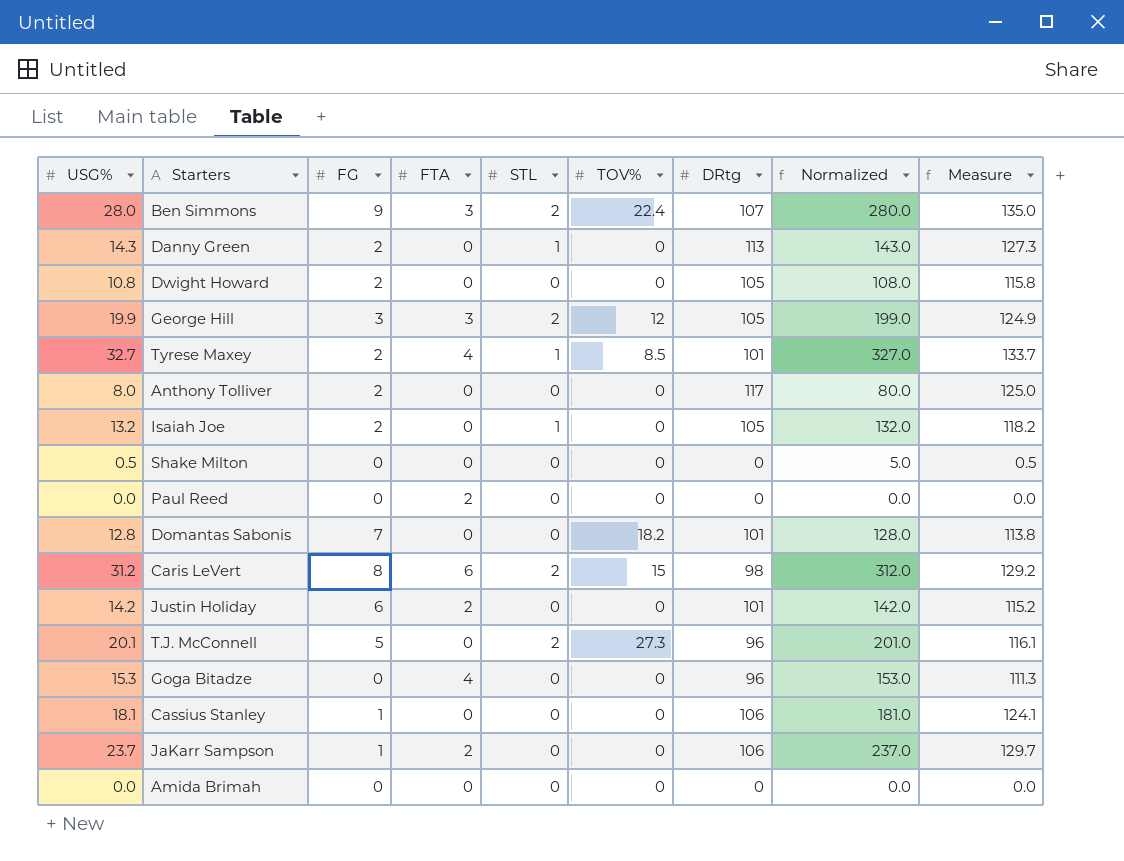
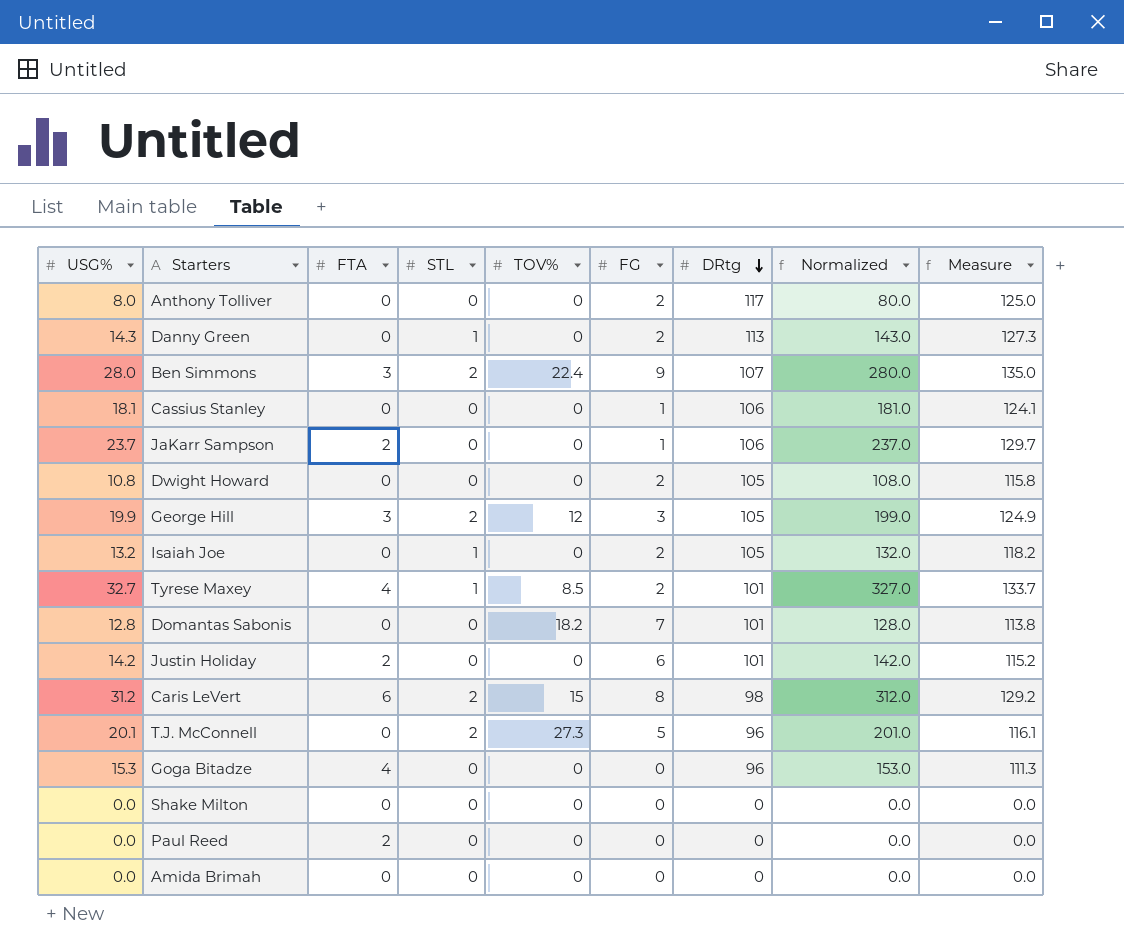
row order: none -> DRtg descending
column FG | position: 3 -> 6
Shake Milton | USG%: 0.5 -> 0.0
Shake Milton | Normalized: 5.0 -> 0.0
Shake Milton | Measure: 0.5 -> 0.0

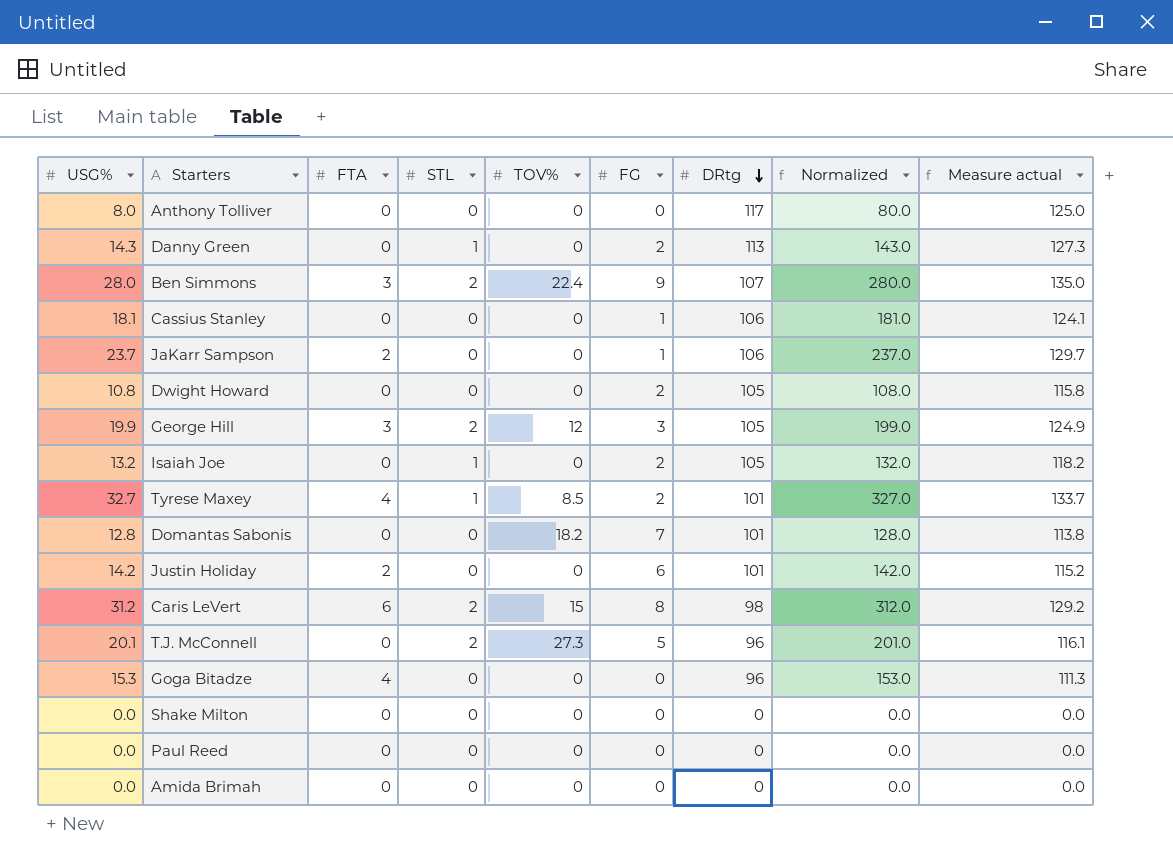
column name: Measure -> Measure actual
Anthony Tolliver | FG: 2 -> 0
Paul Reed | FTA: 2 -> 0

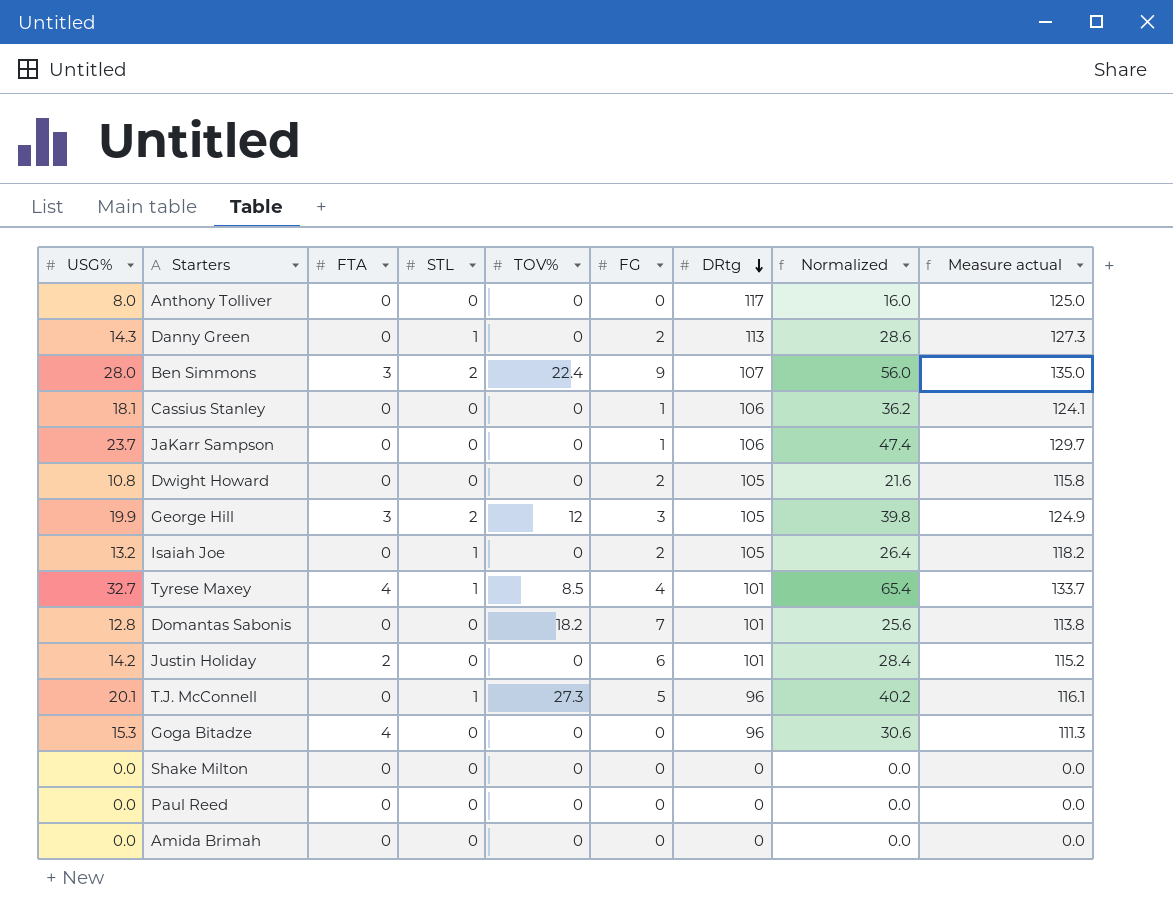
column Normalized | formula: [USG%] * 10 -> [USG%] * 2
row Caris LeVert: 31.2 | 6 | 2 | 15 | 8 | 98 | 312.0 | 129.2 -> none
JaKarr Sampson | FTA: 2 -> 0
Tyrese Maxey | FG: 2 -> 4
T.J. McConnell | STL: 2 -> 1

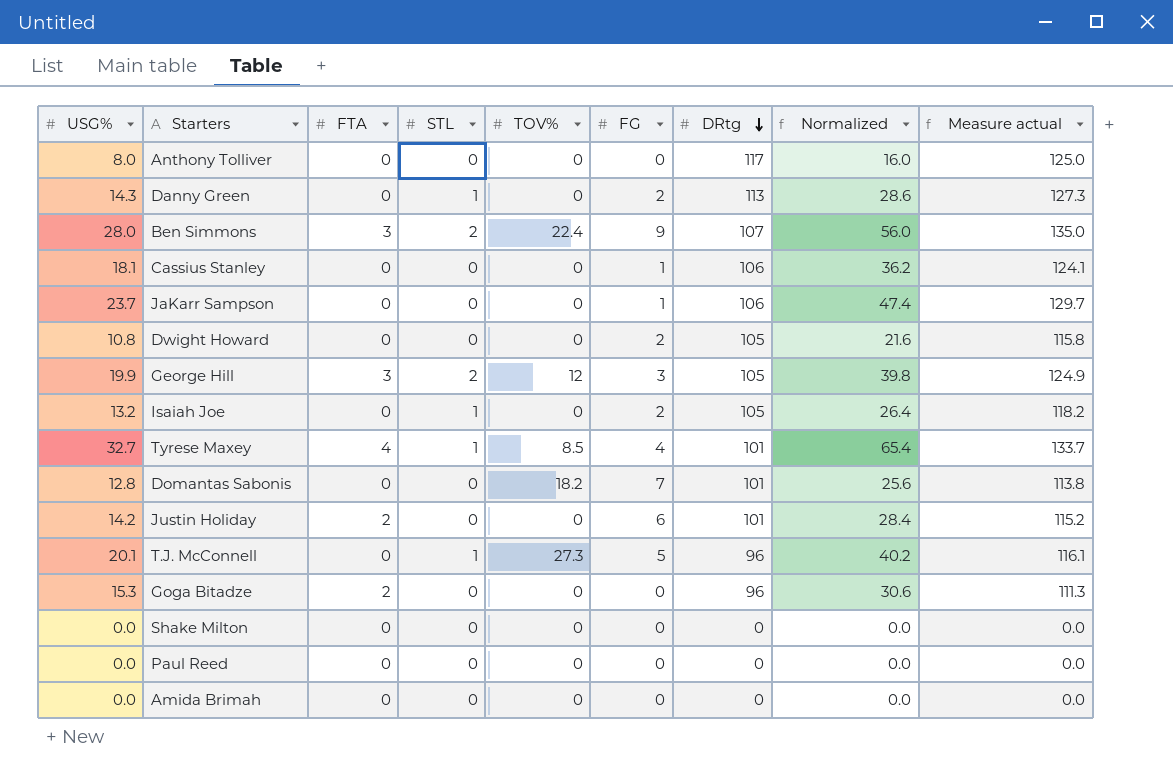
Goga Bitadze | FTA: 4 -> 2

